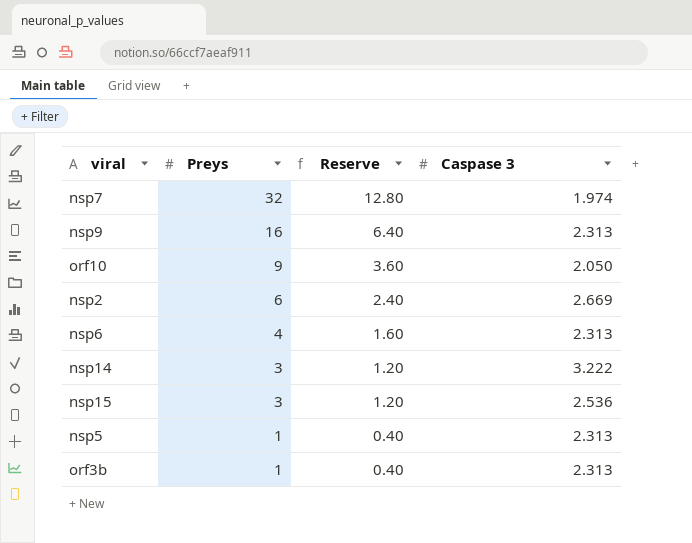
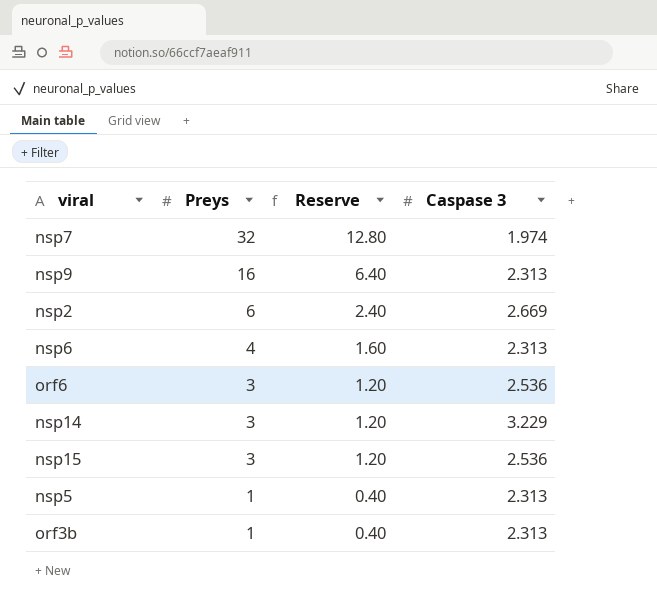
row orf10: 9 | 3.60 | 2.050 -> none
row orf6: none -> 3 | 1.20 | 2.536
nsp14 | Caspase 3: 3.222 -> 3.229

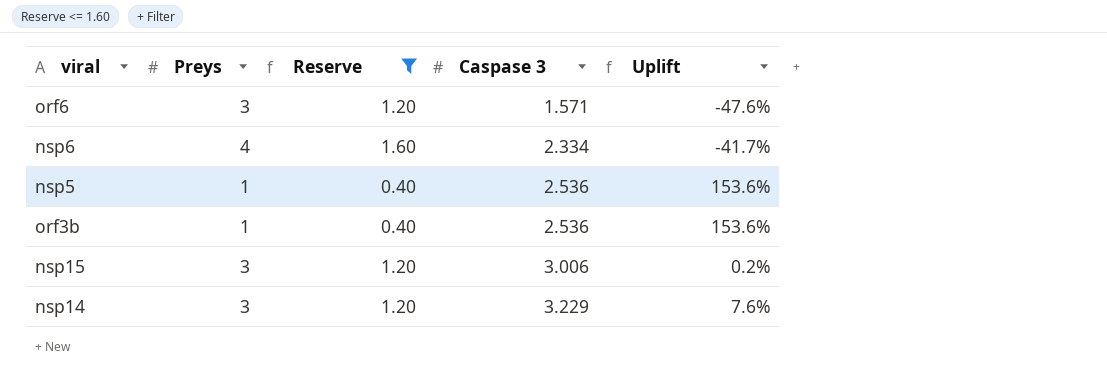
filter: none -> Reserve <= 1.60
row order: Preys descending -> Caspase 3 ascending
column Uplift | formula: none -> ([Caspase 3] - [Preys]) / [Preys]
orf6 | Caspase 3: 2.536 -> 1.571
nsp6 | Caspase 3: 2.313 -> 2.334
nsp5 | Caspase 3: 2.313 -> 2.536
orf3b | Caspase 3: 2.313 -> 2.536
nsp15 | Caspase 3: 2.536 -> 3.006

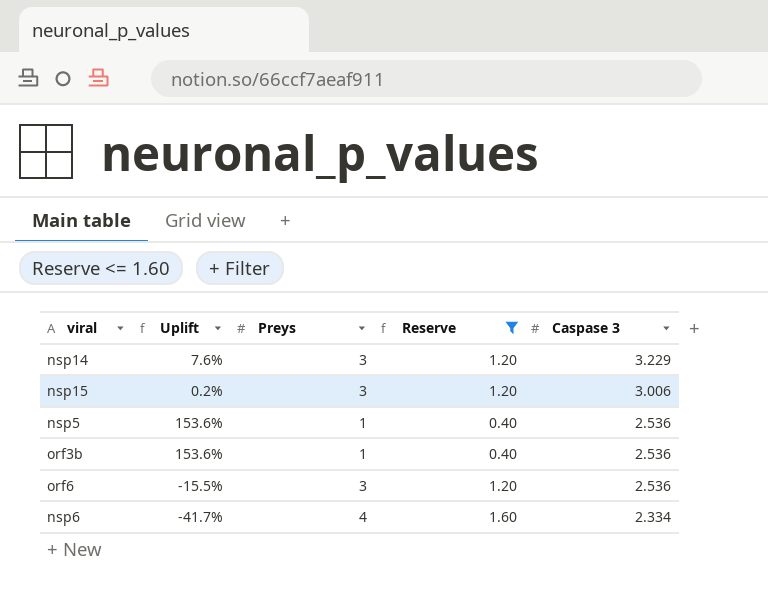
row order: Caspase 3 ascending -> Caspase 3 descending
column Uplift | position: 5 -> 2
orf6 | Uplift: -47.6% -> -15.5%
orf6 | Caspase 3: 1.571 -> 2.536

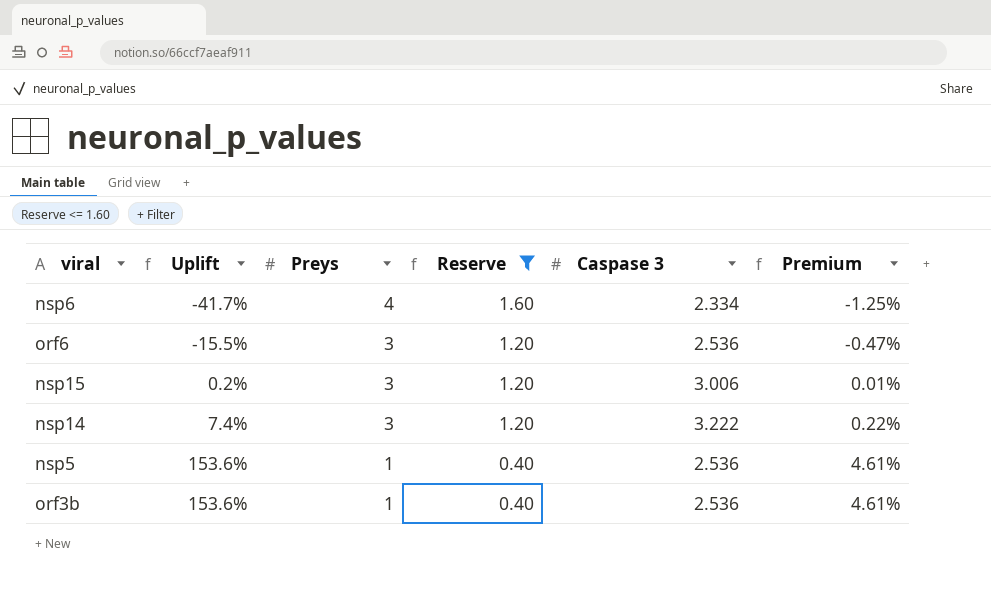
row order: Caspase 3 descending -> Uplift ascending
column Premium | formula: none -> [Uplift] * 0.03
nsp14 | Uplift: 7.6% -> 7.4%
nsp14 | Caspase 3: 3.229 -> 3.222

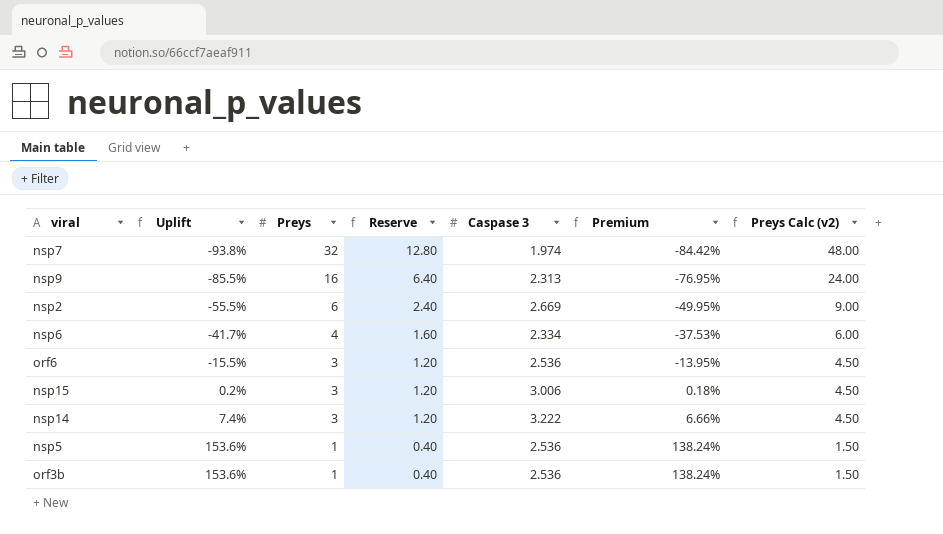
filter: Reserve <= 1.60 -> none
column Premium | formula: [Uplift] * 0.03 -> [Uplift] * 0.9
column Preys Calc (v2) | formula: none -> [Preys] * 1.5

